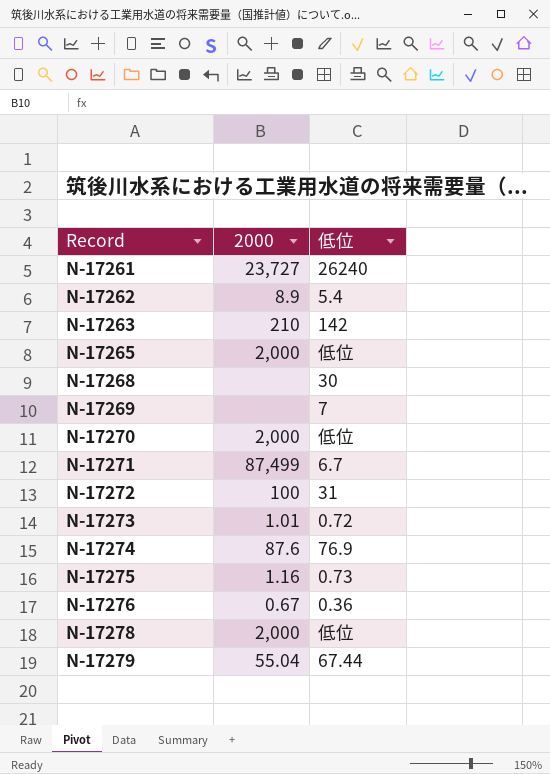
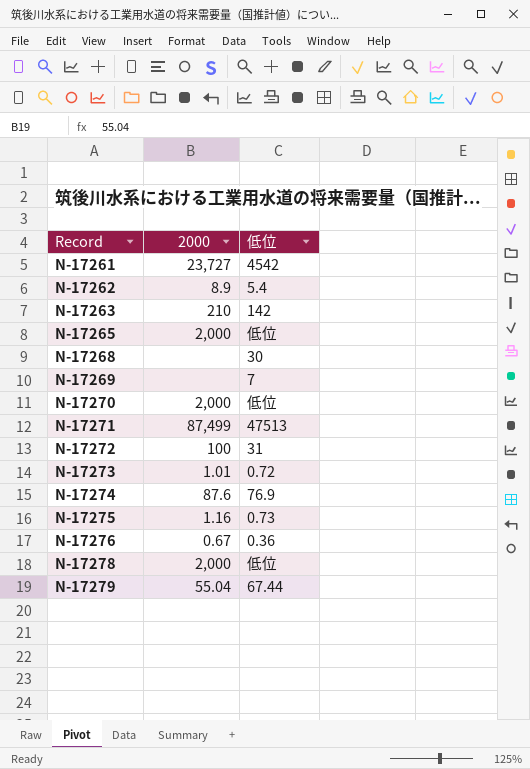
N-17261 | 低位: 26240 -> 4542
N-17271 | 低位: 6.7 -> 47513

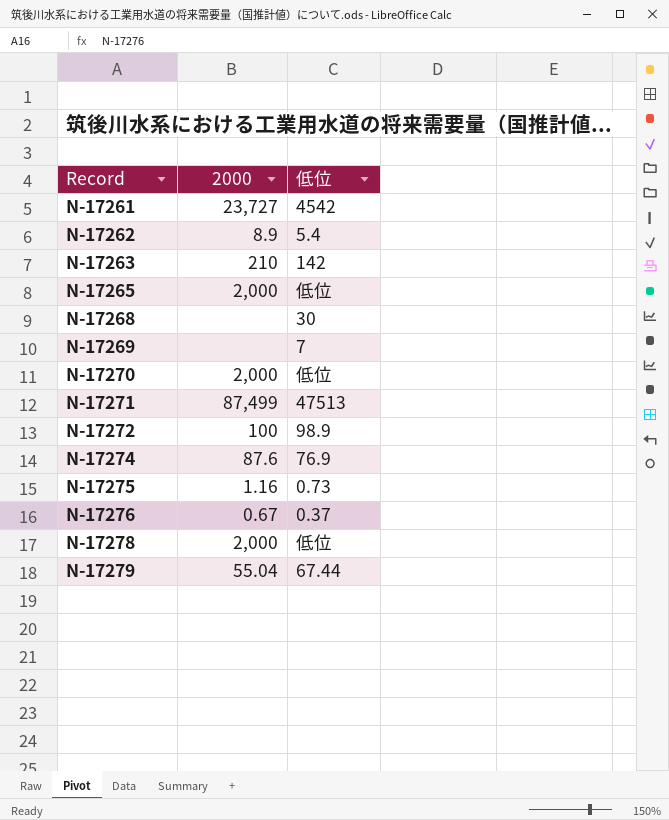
row N-17273: 1.01 | 0.72 -> none
N-17272 | 低位: 31 -> 98.9
N-17276 | 低位: 0.36 -> 0.37

